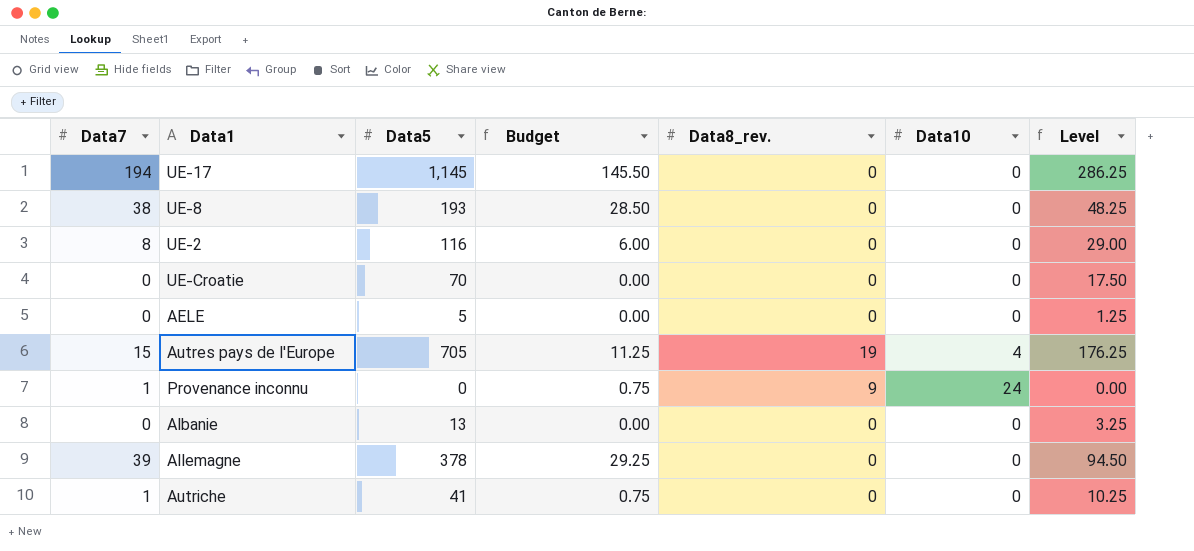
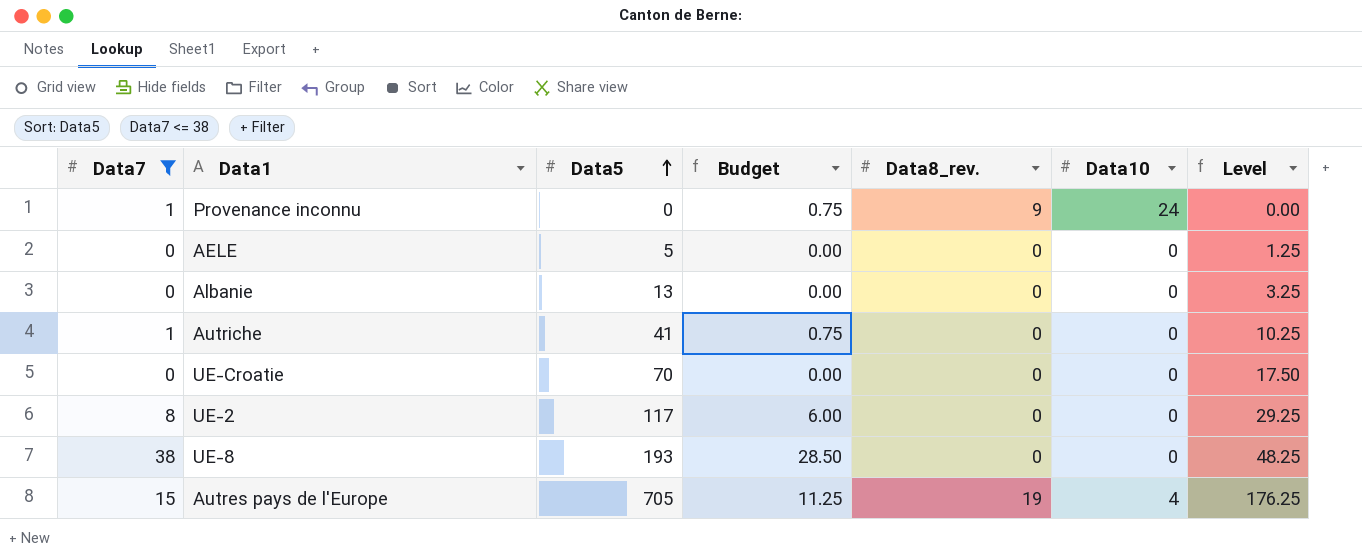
filter: none -> Data7 <= 38
row order: none -> Data5 ascending
UE-2 | Data5: 116 -> 117
UE-2 | Level: 29.00 -> 29.25

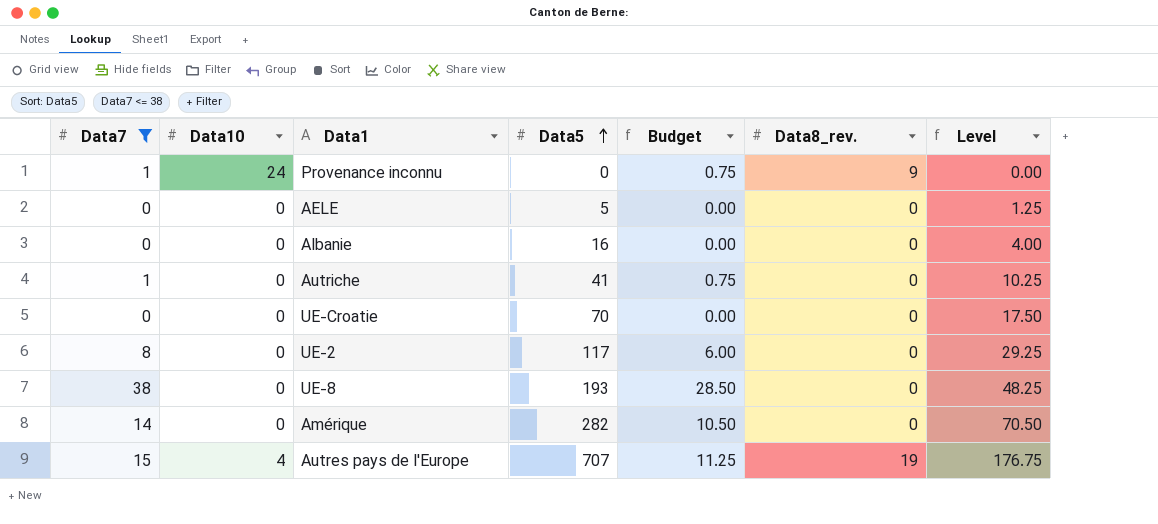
column Data10 | position: 6 -> 2
Albanie | Data5: 13 -> 16
Albanie | Level: 3.25 -> 4.00
row Amérique: none -> 14 | 0 | 282 | 10.50 | 0 | 70.50
Autres pays de l'Europe | Data5: 705 -> 707
Autres pays de l'Europe | Level: 176.25 -> 176.75

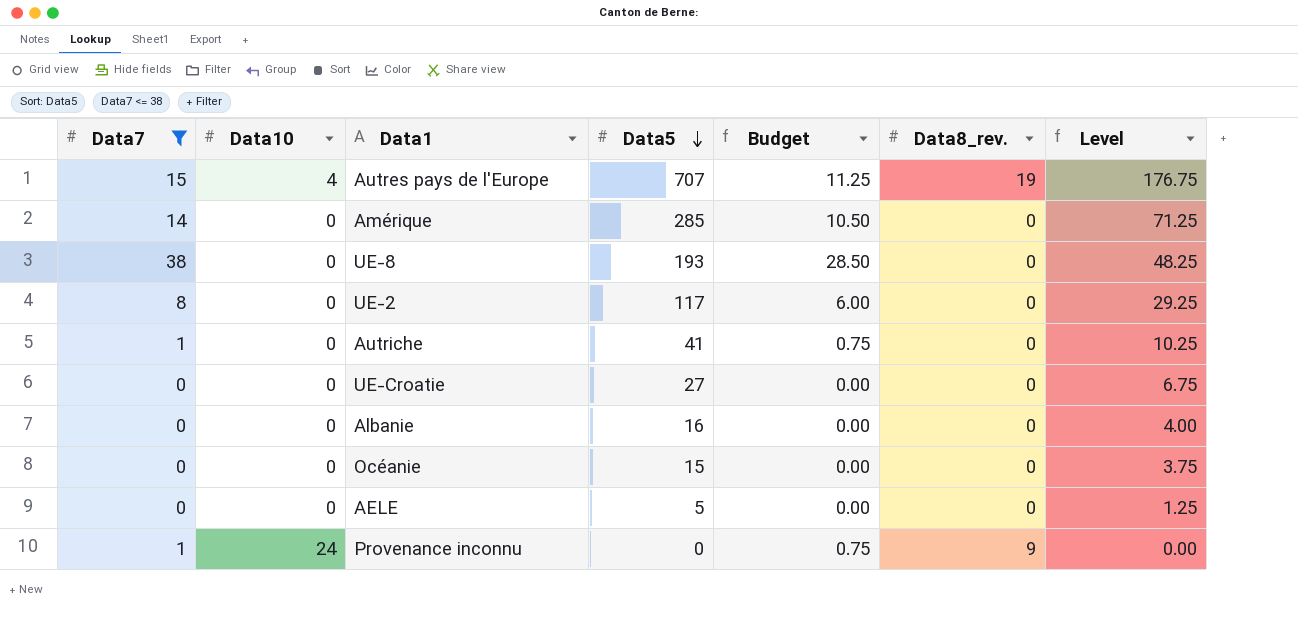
row order: Data5 ascending -> Data5 descending
Amérique | Data5: 282 -> 285
Amérique | Level: 70.50 -> 71.25
UE-Croatie | Data5: 70 -> 27
UE-Croatie | Level: 17.50 -> 6.75
row Océanie: none -> 0 | 0 | 15 | 0.00 | 0 | 3.75

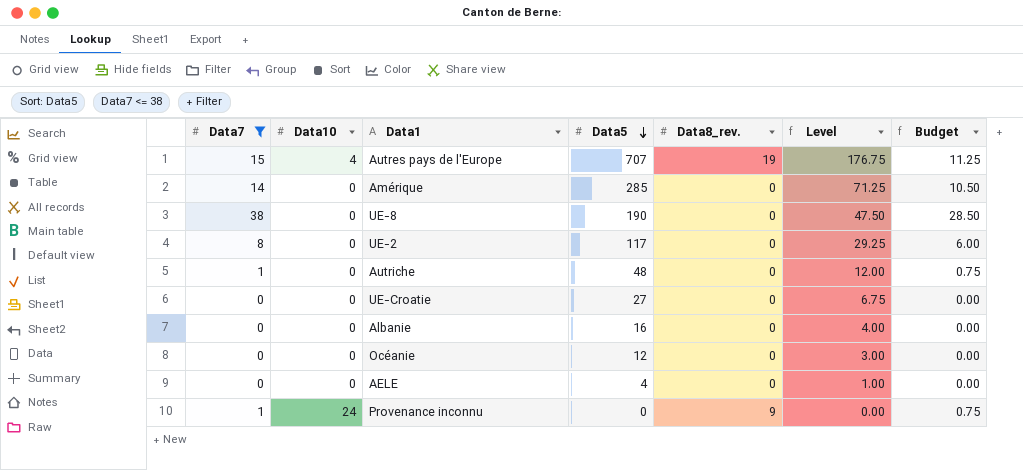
column Budget | position: 5 -> 7
UE-8 | Data5: 193 -> 190
UE-8 | Level: 48.25 -> 47.50
Autriche | Data5: 41 -> 48
Autriche | Level: 10.25 -> 12.00
Océanie | Data5: 15 -> 12
Océanie | Level: 3.75 -> 3.00
AELE | Data5: 5 -> 4
AELE | Level: 1.25 -> 1.00

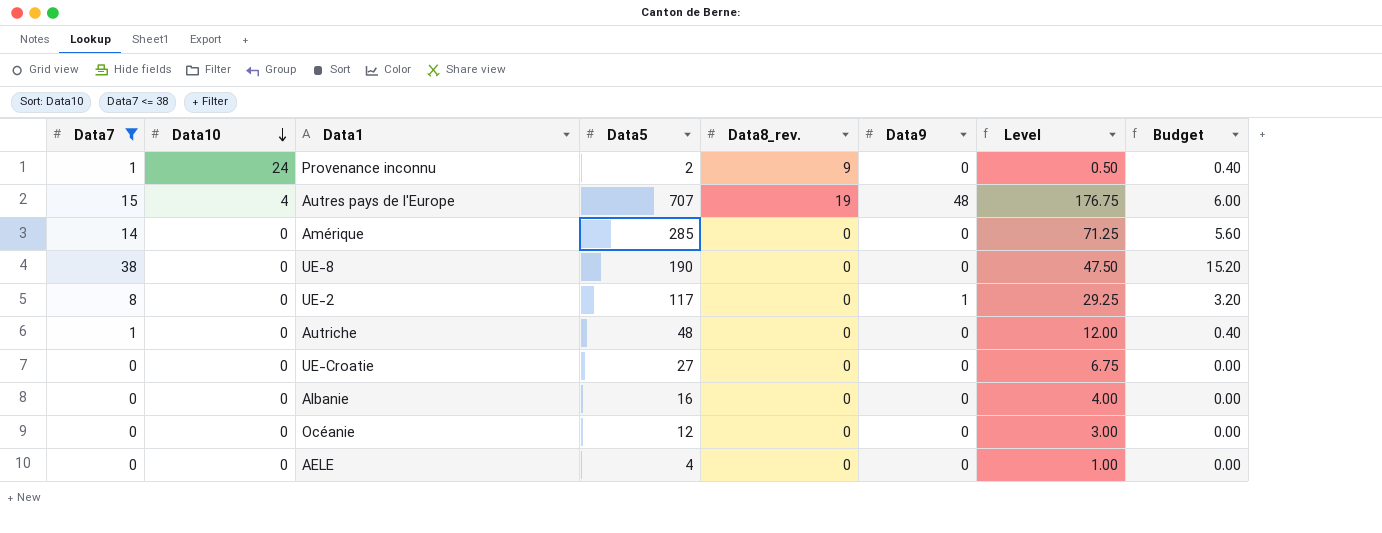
row order: Data5 descending -> Data10 descending
column Data9 | position: none -> 6
column Budget | formula: [Data7] * 0.75 -> [Data7] * 0.4
Provenance inconnu | Data5: 0 -> 2
Provenance inconnu | Level: 0.00 -> 0.50

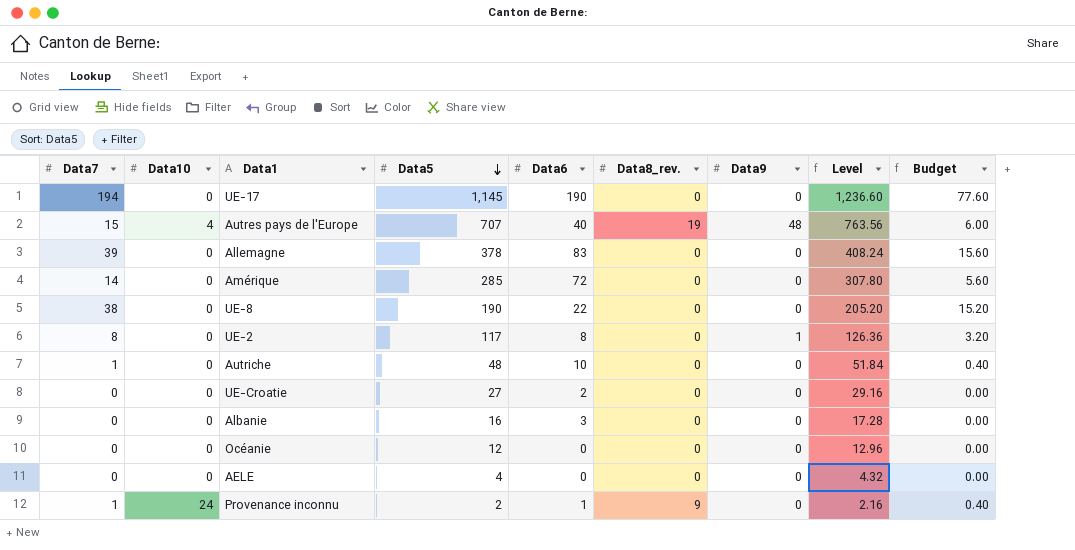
filter: Data7 <= 38 -> none
row order: Data10 descending -> Data5 descending
column Data6 | position: none -> 5
column Level | formula: [Data5] * 0.25 -> [Data5] * 1.08

